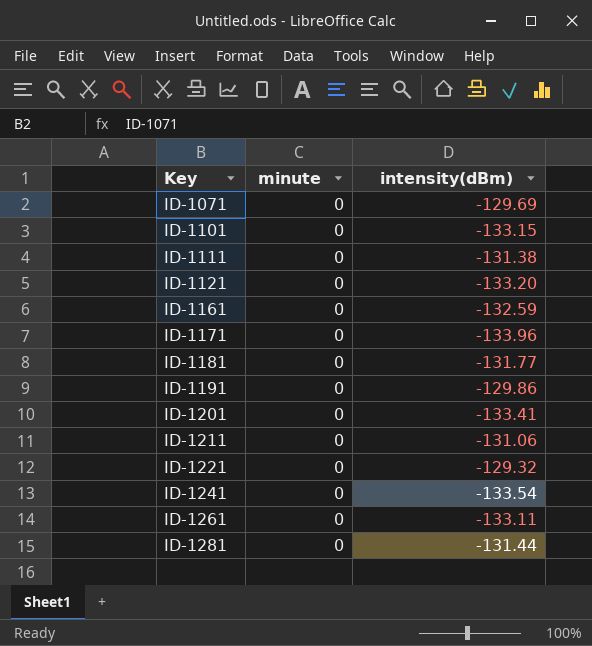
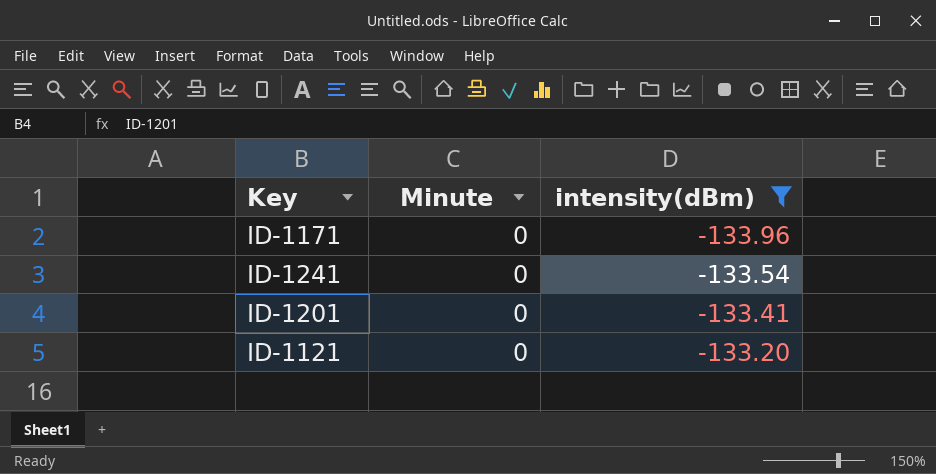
filter: none -> intensity(dBm) <= -133.20
row order: Key ascending -> intensity(dBm) ascending
column name: minute -> Minute

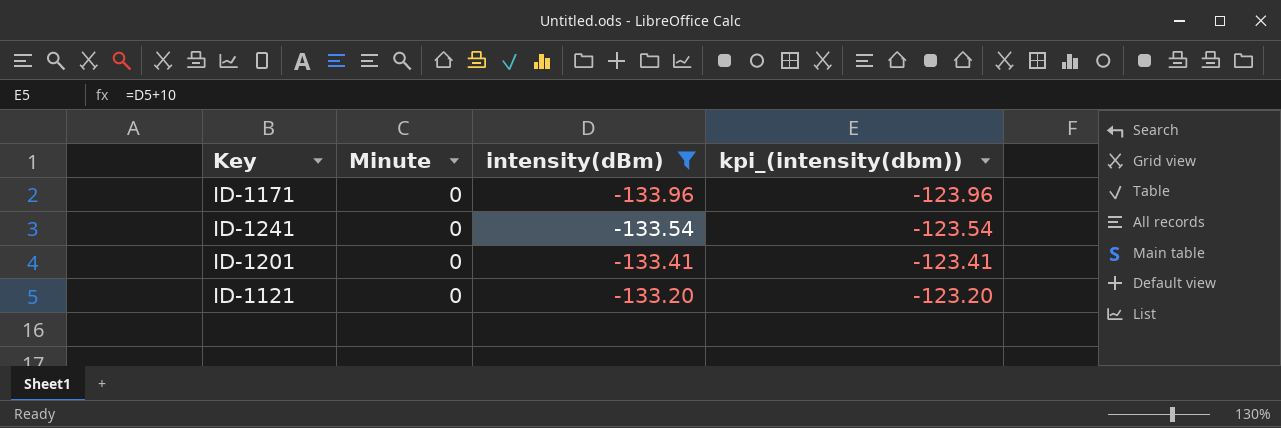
column kpi_(intensity(dbm)) | formula: none -> [intensity(dBm)] + 10

